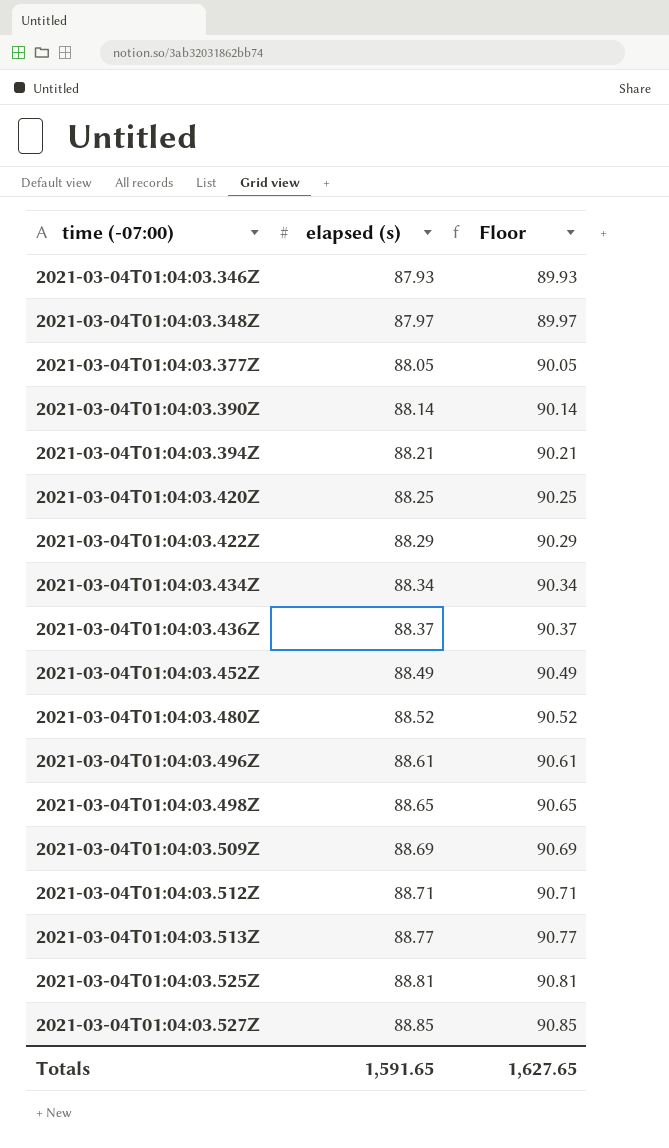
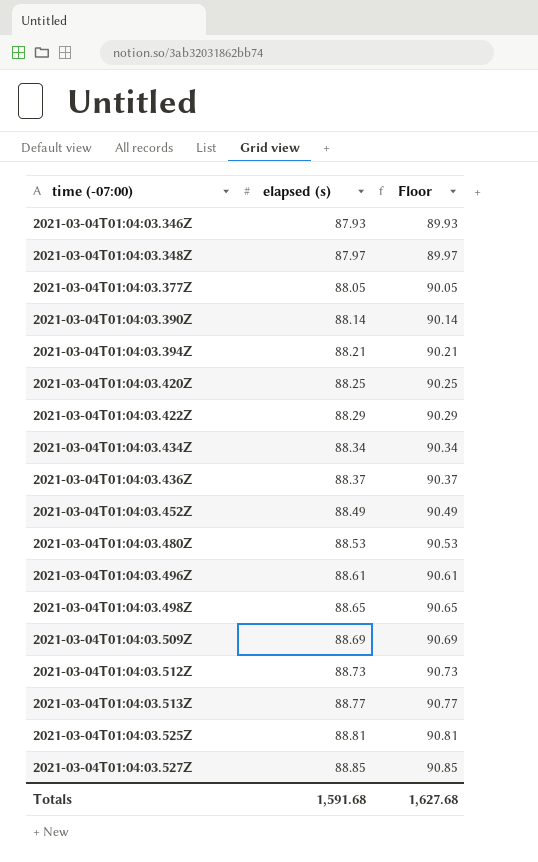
2021-03-04T01:04:03.480Z | elapsed (s): 88.52 -> 88.53
2021-03-04T01:04:03.480Z | Floor: 90.52 -> 90.53
2021-03-04T01:04:03.512Z | elapsed (s): 88.71 -> 88.73
2021-03-04T01:04:03.512Z | Floor: 90.71 -> 90.73
Totals | elapsed (s): 1,591.65 -> 1,591.68
Totals | Floor: 1,627.65 -> 1,627.68

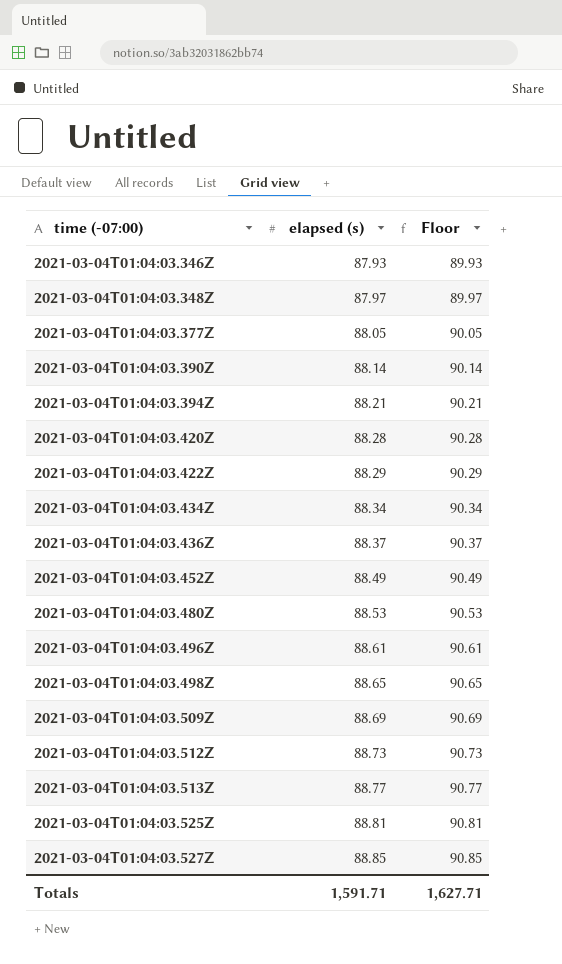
2021-03-04T01:04:03.420Z | elapsed (s): 88.25 -> 88.28
2021-03-04T01:04:03.420Z | Floor: 90.25 -> 90.28
Totals | elapsed (s): 1,591.68 -> 1,591.71
Totals | Floor: 1,627.68 -> 1,627.71

